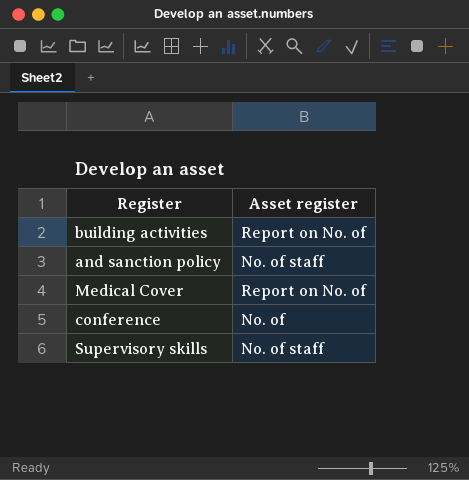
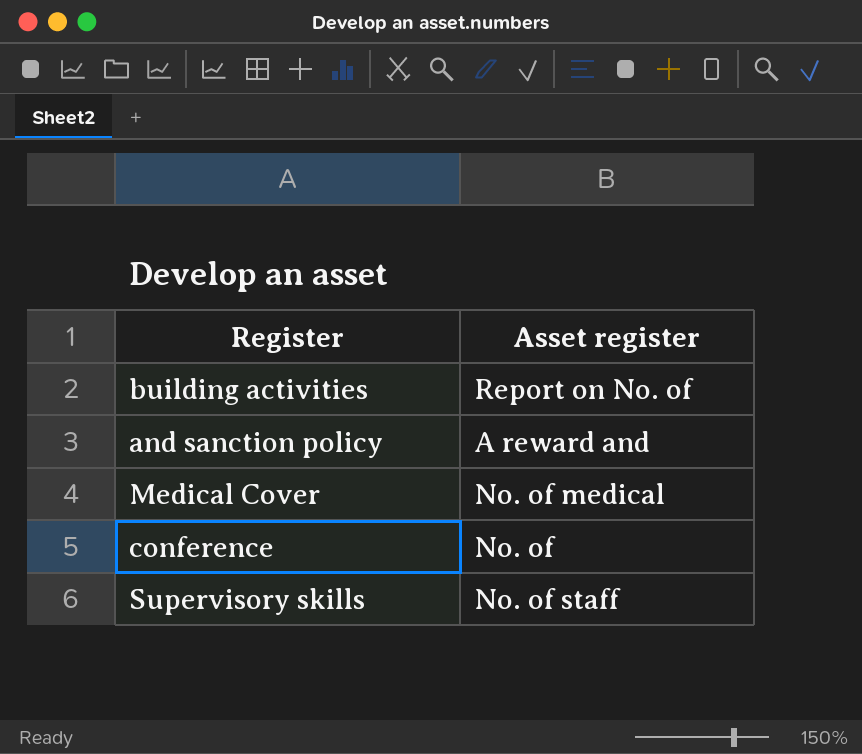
and sanction policy | Asset register: No. of staff -> A reward and
Medical Cover | Asset register: Report on No. of -> No. of medical

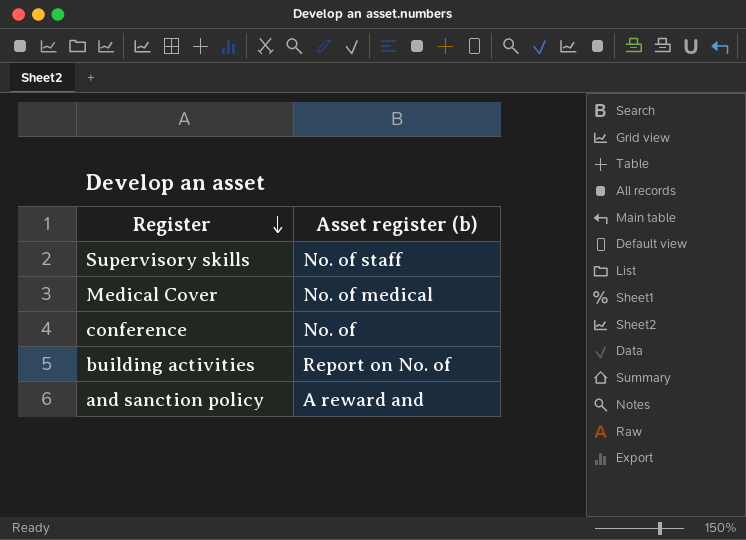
row order: none -> Register descending
column name: Asset register -> Asset register (b)

